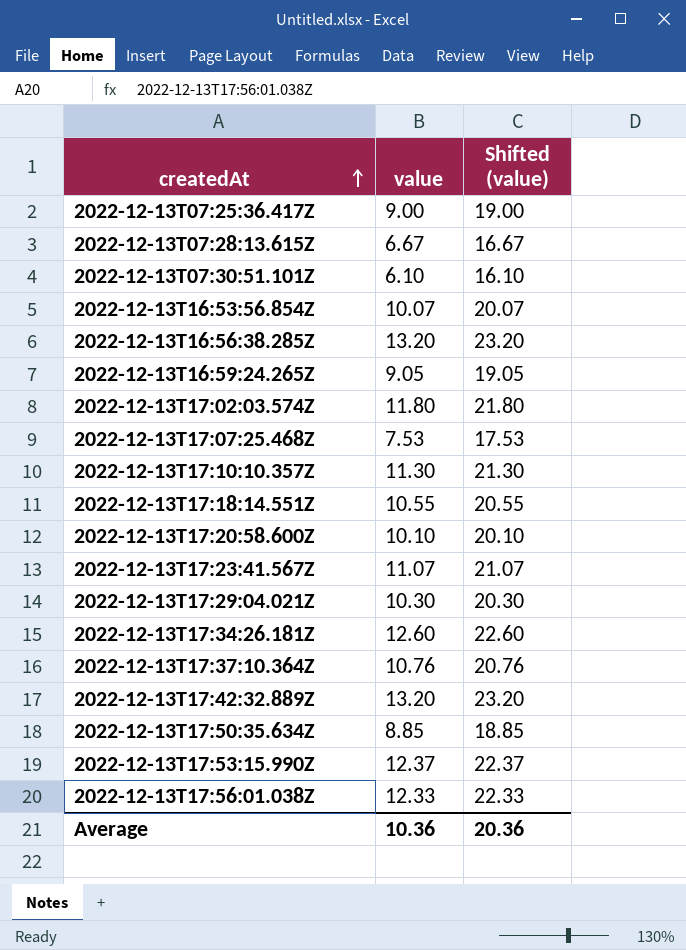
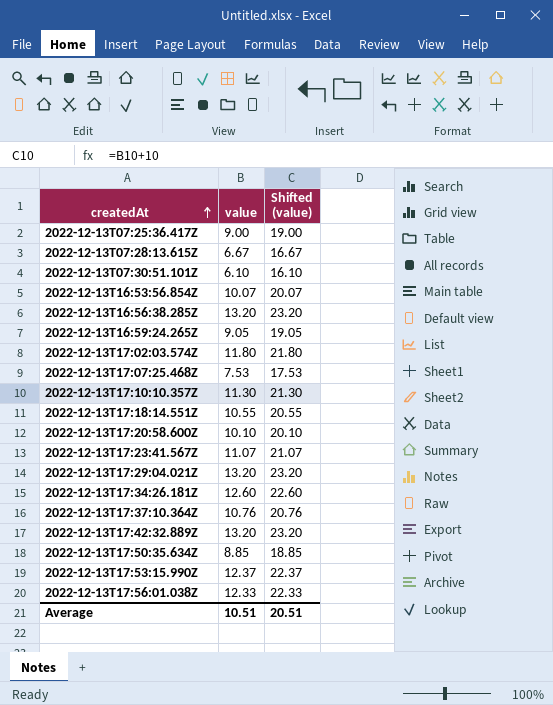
2022-12-13T17:29:04.021Z | value: 10.30 -> 13.20
2022-12-13T17:29:04.021Z | Shifted (value): 20.30 -> 23.20
Average | value: 10.36 -> 10.51
Average | Shifted (value): 20.36 -> 20.51

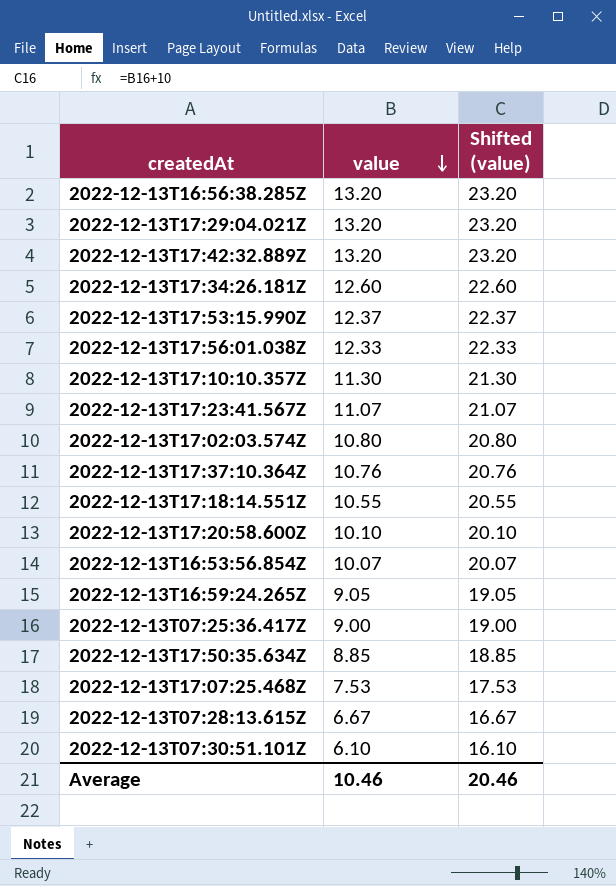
row order: createdAt ascending -> value descending
2022-12-13T17:02:03.574Z | value: 11.80 -> 10.80
2022-12-13T17:02:03.574Z | Shifted (value): 21.80 -> 20.80
Average | value: 10.51 -> 10.46
Average | Shifted (value): 20.51 -> 20.46

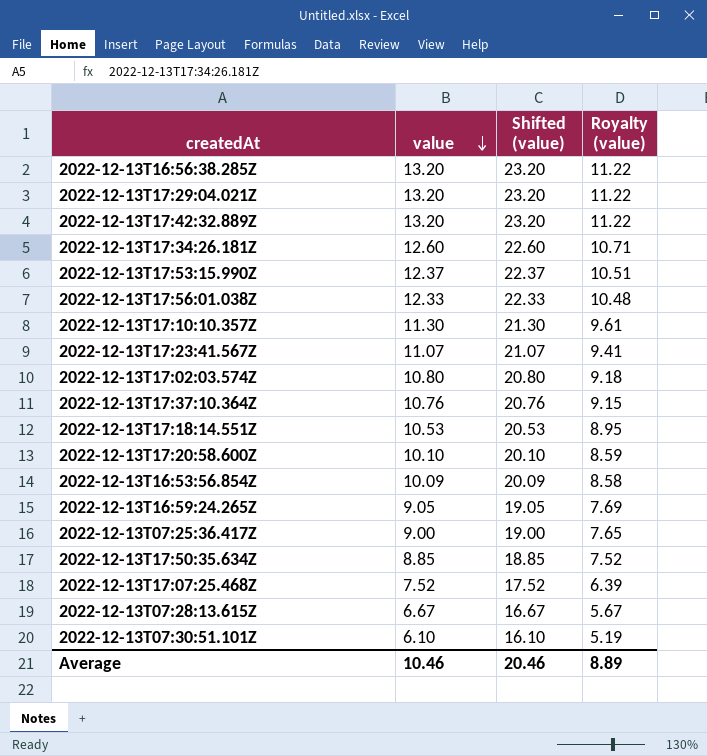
column Royalty (value) | formula: none -> [value] * 0.85
2022-12-13T17:18:14.551Z | value: 10.55 -> 10.53
2022-12-13T17:18:14.551Z | Shifted (value): 20.55 -> 20.53
2022-12-13T16:53:56.854Z | value: 10.07 -> 10.09
2022-12-13T16:53:56.854Z | Shifted (value): 20.07 -> 20.09
2022-12-13T17:07:25.468Z | value: 7.53 -> 7.52
2022-12-13T17:07:25.468Z | Shifted (value): 17.53 -> 17.52

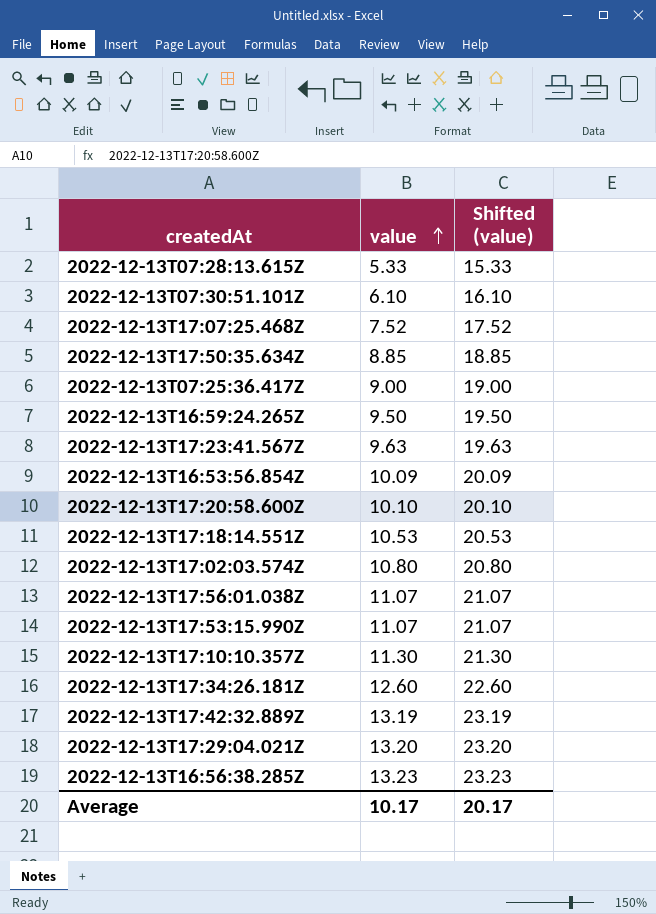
row order: value descending -> value ascending
column Royalty (value) | formula: [value] * 0.85 -> none
row 2022-12-13T17:37:10.364Z: 10.76 | 20.76 | 9.15 -> none
2022-12-13T07:28:13.615Z | value: 6.67 -> 5.33
2022-12-13T07:28:13.615Z | Shifted (value): 16.67 -> 15.33
2022-12-13T16:59:24.265Z | value: 9.05 -> 9.50
2022-12-13T16:59:24.265Z | Shifted (value): 19.05 -> 19.50
2022-12-13T17:23:41.567Z | value: 11.07 -> 9.63
2022-12-13T17:23:41.567Z | Shifted (value): 21.07 -> 19.63
2022-12-13T17:56:01.038Z | value: 12.33 -> 11.07
2022-12-13T17:56:01.038Z | Shifted (value): 22.33 -> 21.07
2022-12-13T17:53:15.990Z | value: 12.37 -> 11.07
2022-12-13T17:53:15.990Z | Shifted (value): 22.37 -> 21.07
2022-12-13T17:42:32.889Z | value: 13.20 -> 13.19
2022-12-13T17:42:32.889Z | Shifted (value): 23.20 -> 23.19
2022-12-13T16:56:38.285Z | value: 13.20 -> 13.23
2022-12-13T16:56:38.285Z | Shifted (value): 23.20 -> 23.23
Average | value: 10.46 -> 10.17
Average | Shifted (value): 20.46 -> 20.17

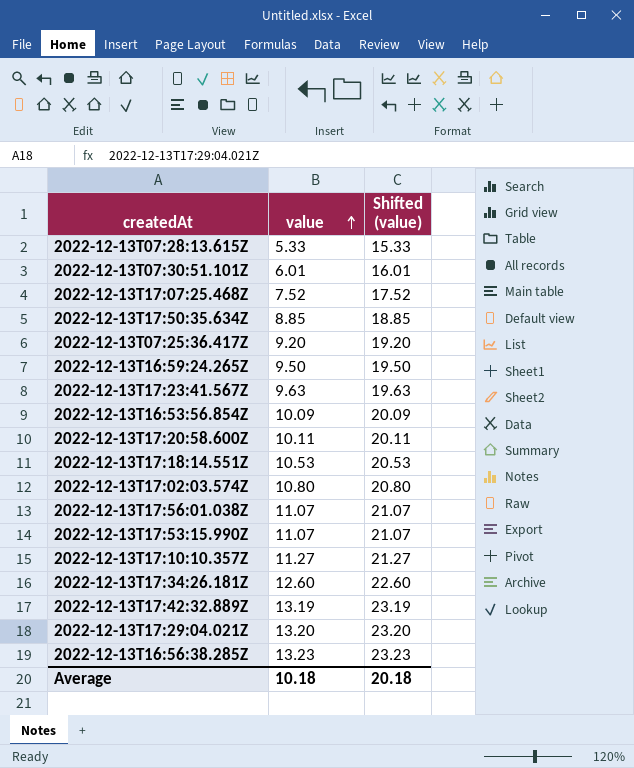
2022-12-13T07:30:51.101Z | value: 6.10 -> 6.01
2022-12-13T07:30:51.101Z | Shifted (value): 16.10 -> 16.01
2022-12-13T07:25:36.417Z | value: 9.00 -> 9.20
2022-12-13T07:25:36.417Z | Shifted (value): 19.00 -> 19.20
2022-12-13T17:20:58.600Z | value: 10.10 -> 10.11
2022-12-13T17:20:58.600Z | Shifted (value): 20.10 -> 20.11
2022-12-13T17:10:10.357Z | value: 11.30 -> 11.27
2022-12-13T17:10:10.357Z | Shifted (value): 21.30 -> 21.27
Average | value: 10.17 -> 10.18
Average | Shifted (value): 20.17 -> 20.18

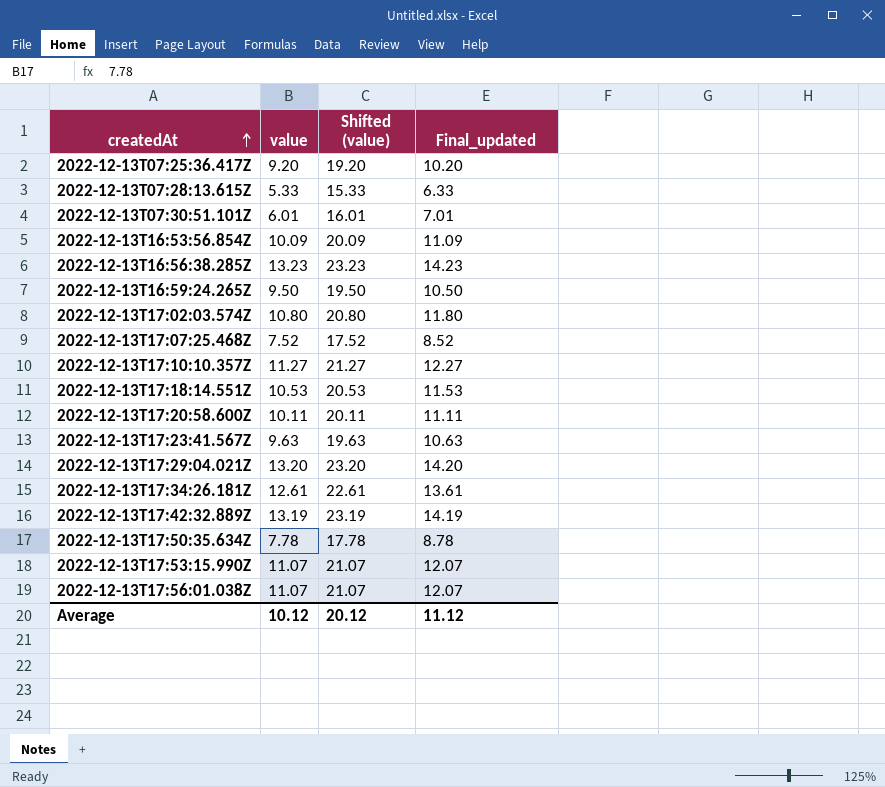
row order: value ascending -> createdAt ascending
column Final_updated | formula: none -> [value] + 1
2022-12-13T17:34:26.181Z | value: 12.60 -> 12.61
2022-12-13T17:34:26.181Z | Shifted (value): 22.60 -> 22.61
2022-12-13T17:50:35.634Z | value: 8.85 -> 7.78
2022-12-13T17:50:35.634Z | Shifted (value): 18.85 -> 17.78
Average | value: 10.18 -> 10.12
Average | Shifted (value): 20.18 -> 20.12

